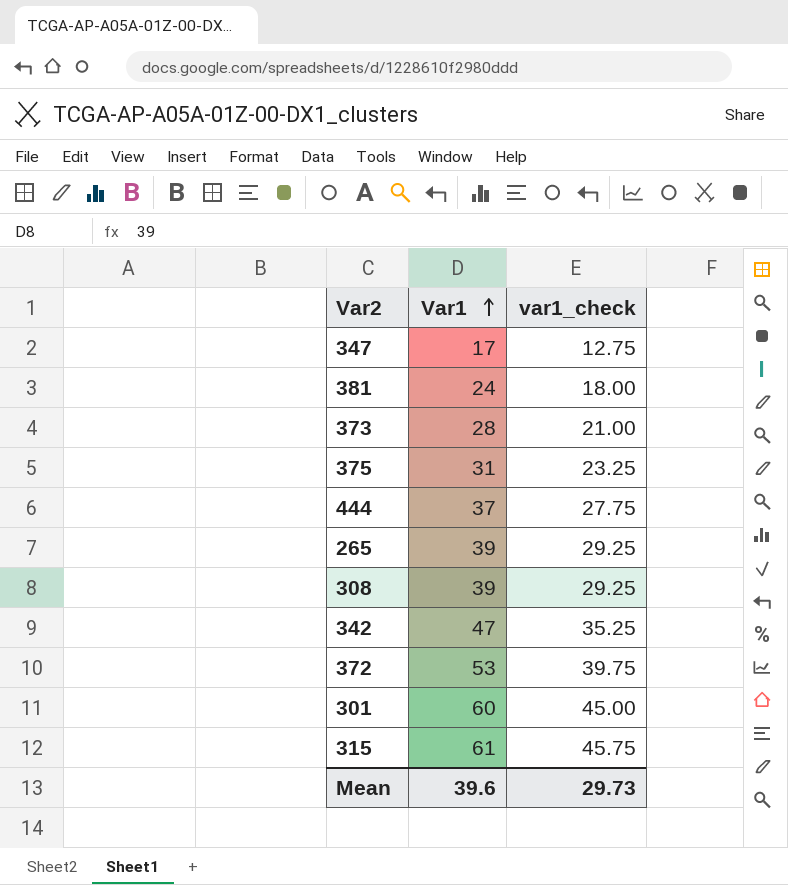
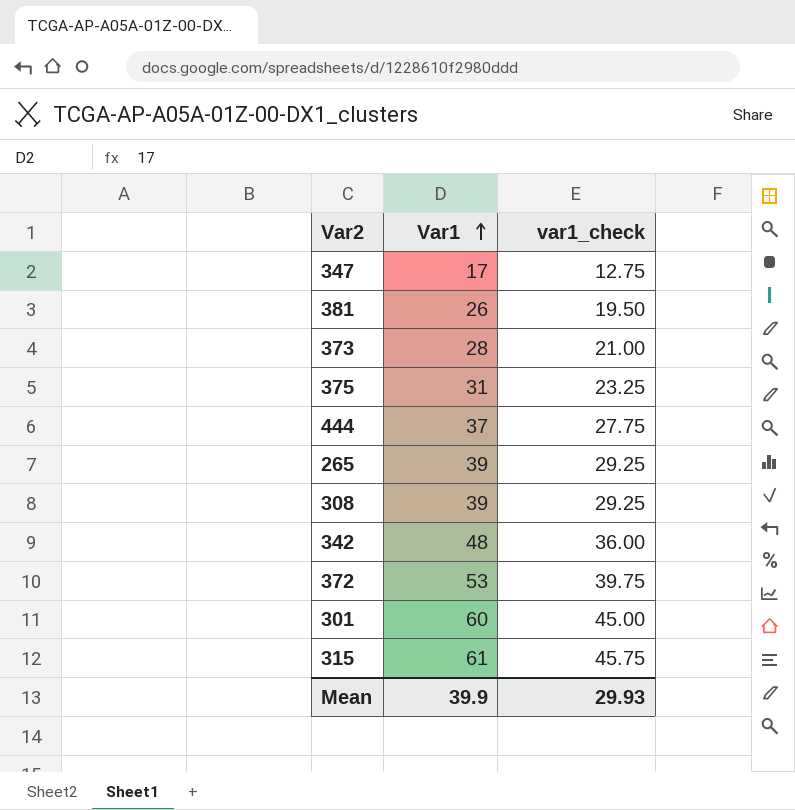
381 | Var1: 24 -> 26
381 | var1_check: 18.00 -> 19.50
342 | Var1: 47 -> 48
342 | var1_check: 35.25 -> 36.00
Mean | Var1: 39.6 -> 39.9
Mean | var1_check: 29.73 -> 29.93

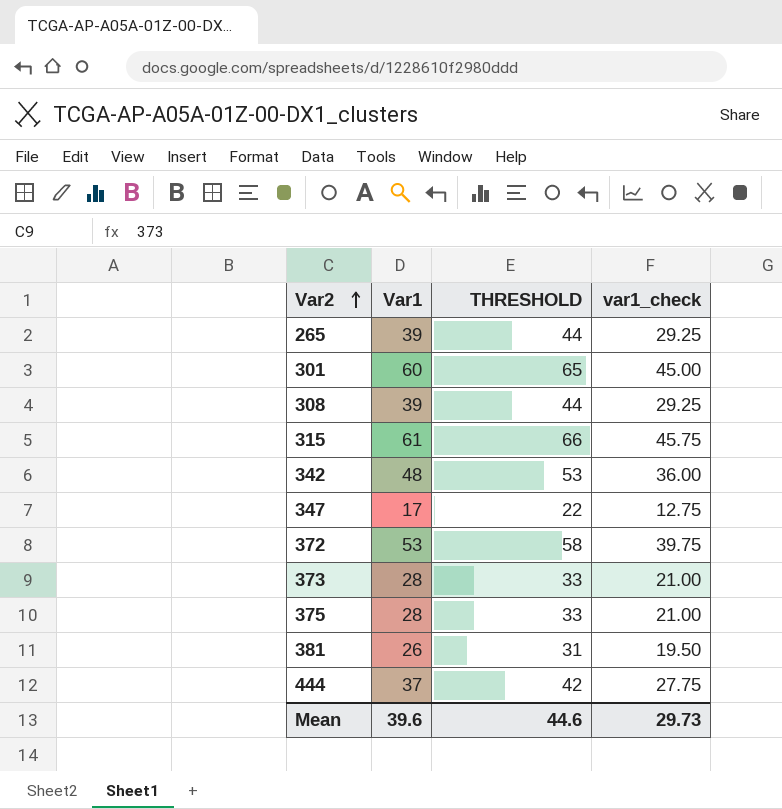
row order: Var1 ascending -> Var2 ascending
column THRESHOLD | formula: none -> [Var1] + 5
375 | Var1: 31 -> 28
375 | var1_check: 23.25 -> 21.00
Mean | Var1: 39.9 -> 39.6
Mean | var1_check: 29.93 -> 29.73

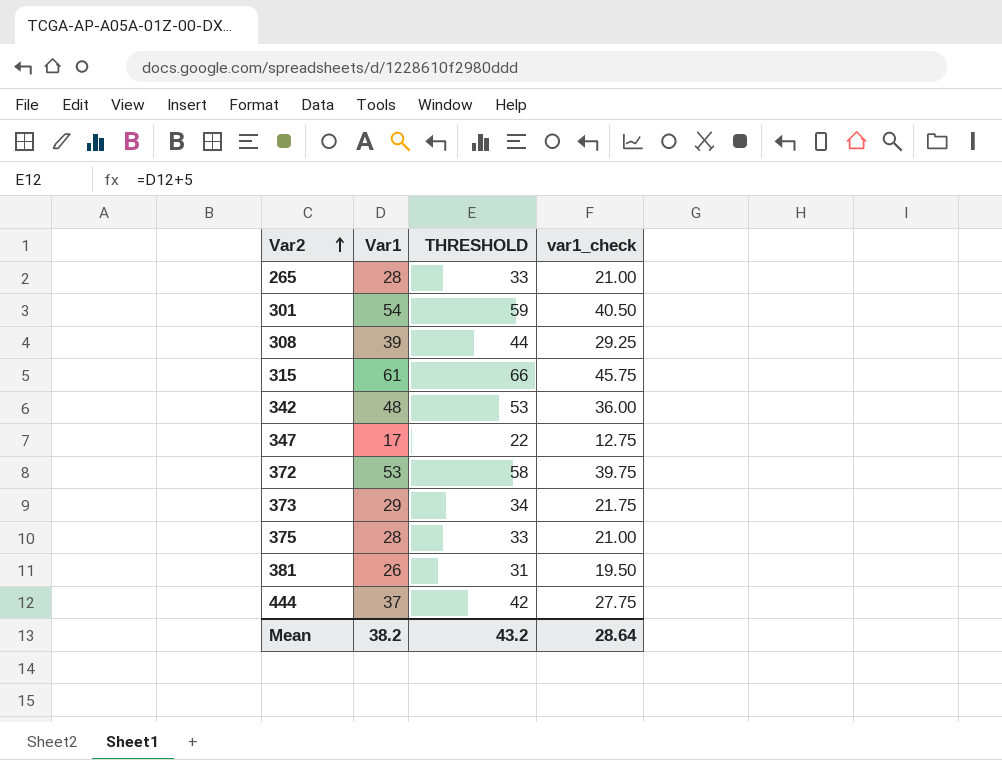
265 | Var1: 39 -> 28
265 | THRESHOLD: 44 -> 33
265 | var1_check: 29.25 -> 21.00
301 | Var1: 60 -> 54
301 | THRESHOLD: 65 -> 59
301 | var1_check: 45.00 -> 40.50
373 | Var1: 28 -> 29
373 | THRESHOLD: 33 -> 34
373 | var1_check: 21.00 -> 21.75
Mean | Var1: 39.6 -> 38.2
Mean | THRESHOLD: 44.6 -> 43.2
Mean | var1_check: 29.73 -> 28.64

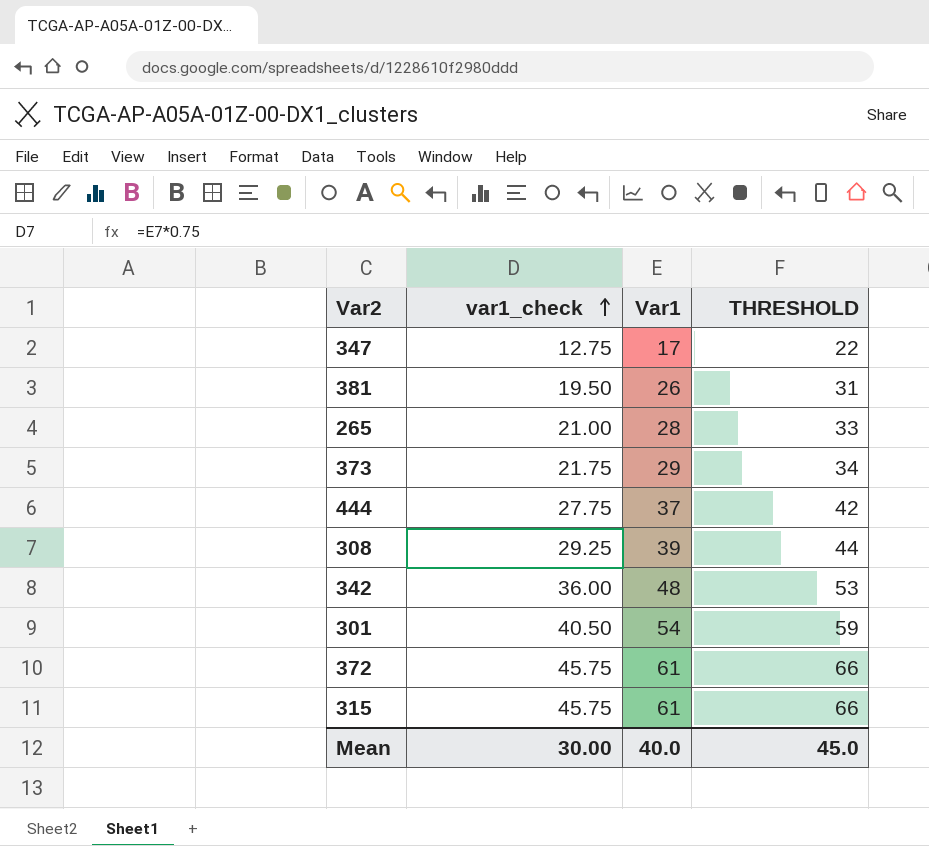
row order: Var2 ascending -> var1_check ascending
column var1_check | position: 4 -> 2
row 375: 28 | 33 | 21.00 -> none
372 | var1_check: 39.75 -> 45.75
372 | Var1: 53 -> 61
372 | THRESHOLD: 58 -> 66
Mean | var1_check: 28.64 -> 30.00
Mean | Var1: 38.2 -> 40.0
Mean | THRESHOLD: 43.2 -> 45.0

